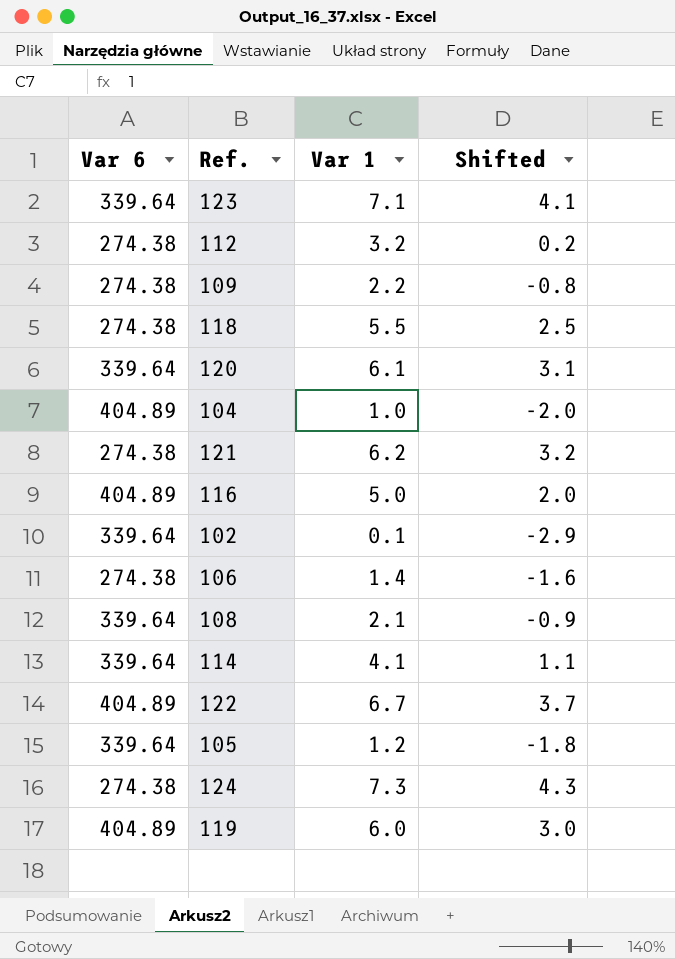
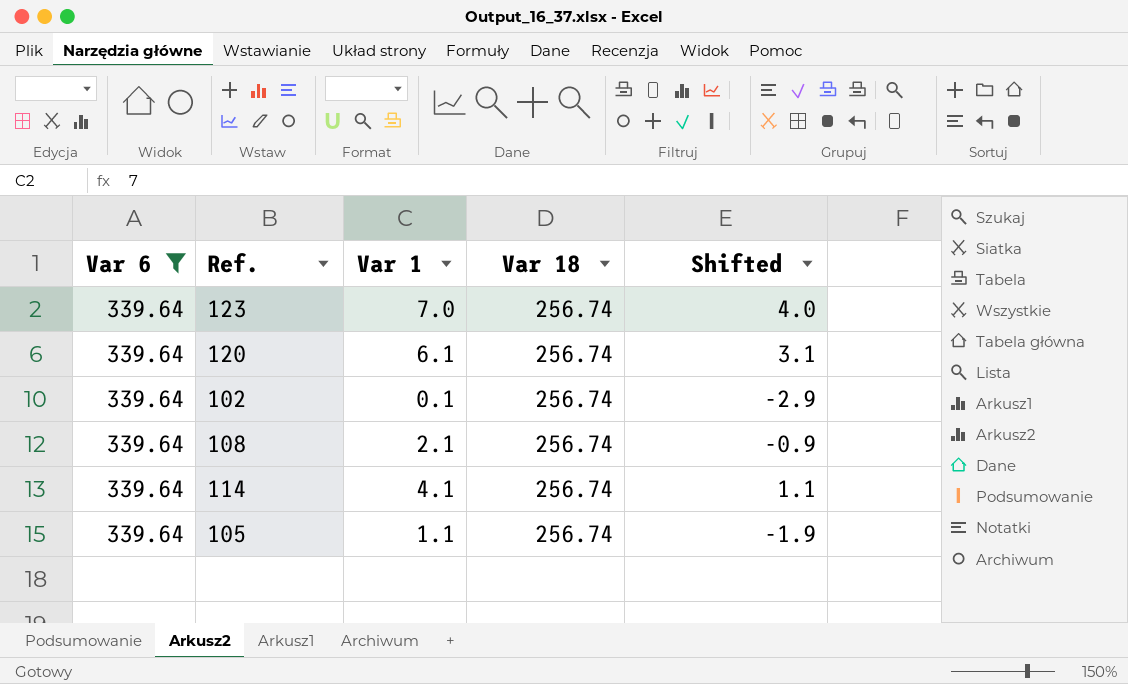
filter: none -> Var 6 = 339.64
column Var 18 | position: none -> 4
123 | Var 1: 7.1 -> 7.0
123 | Shifted: 4.1 -> 4.0
105 | Var 1: 1.2 -> 1.1
105 | Shifted: -1.8 -> -1.9

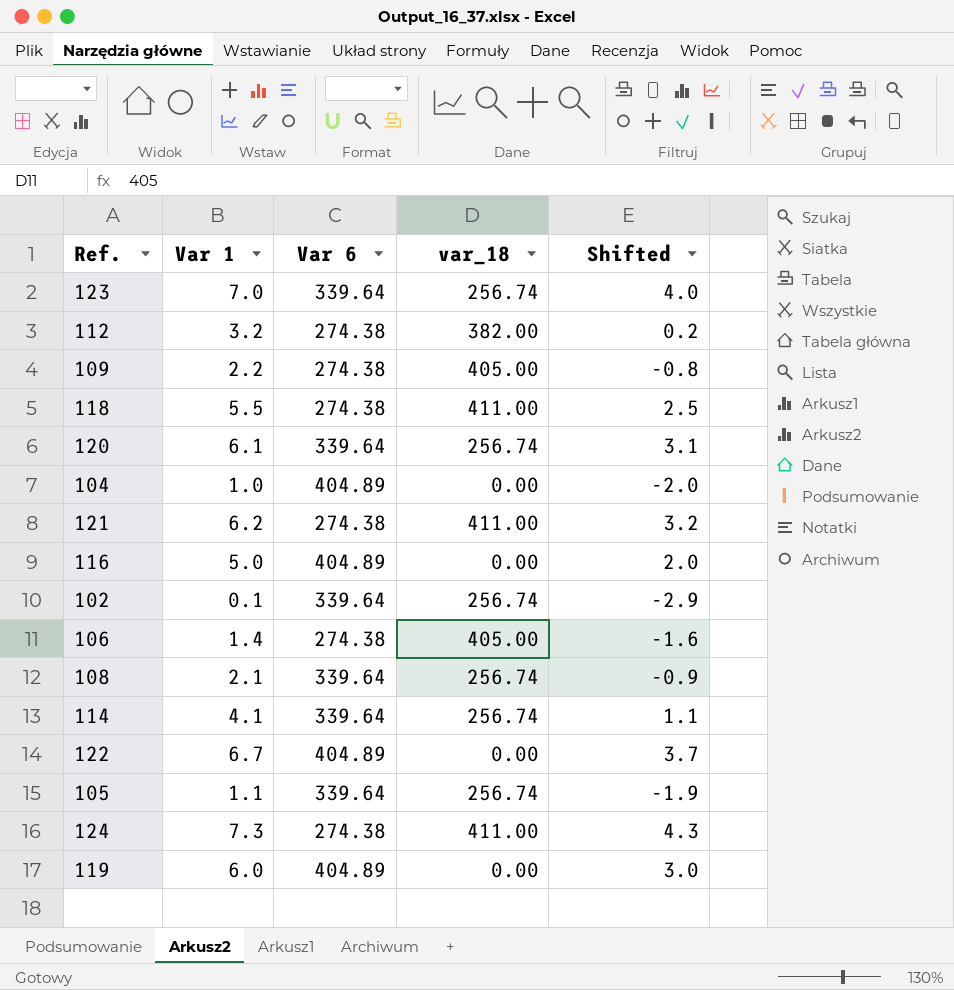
filter: Var 6 = 339.64 -> none
column Var 6 | position: 1 -> 3
column name: Var 18 -> var_18

